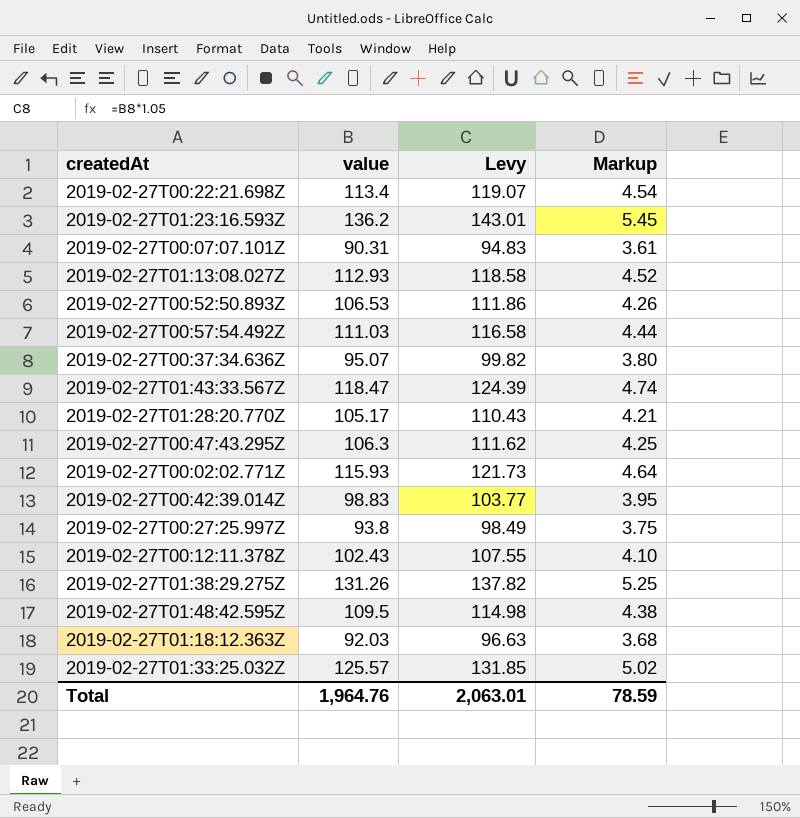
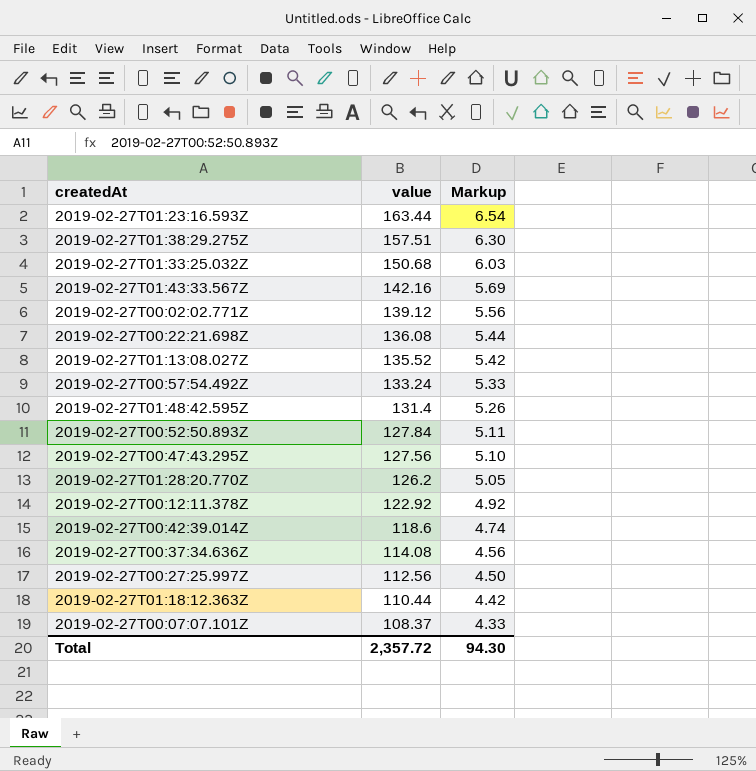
row order: none -> value descending
column Levy | formula: [value] * 1.05 -> none
2019-02-27T01:23:16.593Z | value: 136.2 -> 163.44
2019-02-27T01:23:16.593Z | Markup: 5.45 -> 6.54
2019-02-27T01:38:29.275Z | value: 131.26 -> 157.51
2019-02-27T01:38:29.275Z | Markup: 5.25 -> 6.30
2019-02-27T01:33:25.032Z | value: 125.57 -> 150.68
2019-02-27T01:33:25.032Z | Markup: 5.02 -> 6.03
2019-02-27T01:43:33.567Z | value: 118.47 -> 142.16
2019-02-27T01:43:33.567Z | Markup: 4.74 -> 5.69
2019-02-27T00:02:02.771Z | value: 115.93 -> 139.12
2019-02-27T00:02:02.771Z | Markup: 4.64 -> 5.56
2019-02-27T00:22:21.698Z | value: 113.4 -> 136.08
2019-02-27T00:22:21.698Z | Markup: 4.54 -> 5.44
2019-02-27T01:13:08.027Z | value: 112.93 -> 135.52
2019-02-27T01:13:08.027Z | Markup: 4.52 -> 5.42
2019-02-27T00:57:54.492Z | value: 111.03 -> 133.24
2019-02-27T00:57:54.492Z | Markup: 4.44 -> 5.33
2019-02-27T01:48:42.595Z | value: 109.5 -> 131.4
2019-02-27T01:48:42.595Z | Markup: 4.38 -> 5.26
2019-02-27T00:52:50.893Z | value: 106.53 -> 127.84
2019-02-27T00:52:50.893Z | Markup: 4.26 -> 5.11
2019-02-27T00:47:43.295Z | value: 106.3 -> 127.56
2019-02-27T00:47:43.295Z | Markup: 4.25 -> 5.10
2019-02-27T01:28:20.770Z | value: 105.17 -> 126.2
2019-02-27T01:28:20.770Z | Markup: 4.21 -> 5.05
2019-02-27T00:12:11.378Z | value: 102.43 -> 122.92
2019-02-27T00:12:11.378Z | Markup: 4.10 -> 4.92
2019-02-27T00:42:39.014Z | value: 98.83 -> 118.6
2019-02-27T00:42:39.014Z | Markup: 3.95 -> 4.74
2019-02-27T00:37:34.636Z | value: 95.07 -> 114.08
2019-02-27T00:37:34.636Z | Markup: 3.80 -> 4.56
2019-02-27T00:27:25.997Z | value: 93.8 -> 112.56
2019-02-27T00:27:25.997Z | Markup: 3.75 -> 4.50
2019-02-27T01:18:12.363Z | value: 92.03 -> 110.44
2019-02-27T01:18:12.363Z | Markup: 3.68 -> 4.42
2019-02-27T00:07:07.101Z | value: 90.31 -> 108.37
2019-02-27T00:07:07.101Z | Markup: 3.61 -> 4.33
Total | value: 1,964.76 -> 2,357.72
Total | Markup: 78.59 -> 94.30

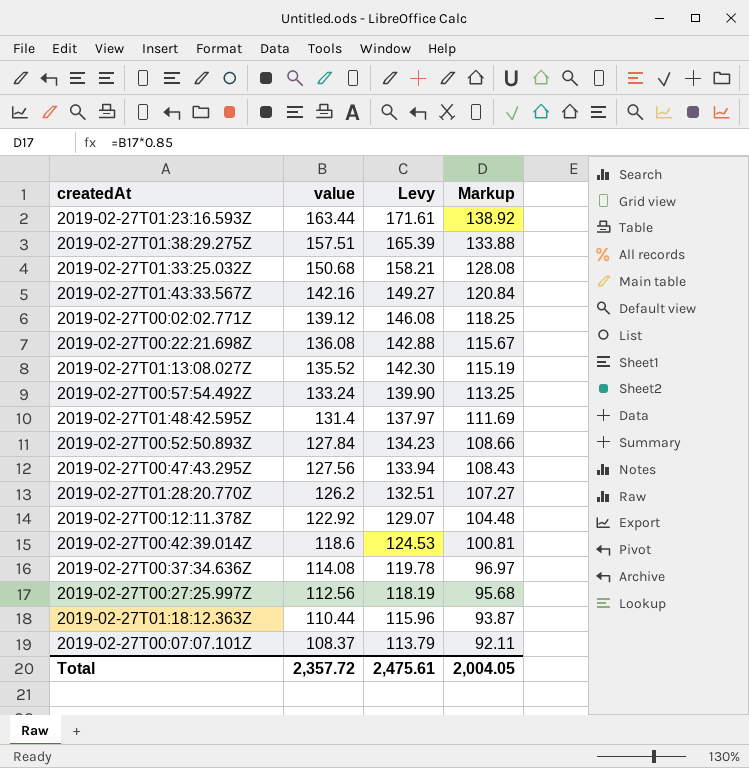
column Levy | formula: none -> [value] * 1.05
column Markup | formula: [value] * 0.04 -> [value] * 0.85
Total | Markup: 94.30 -> 2,004.05

